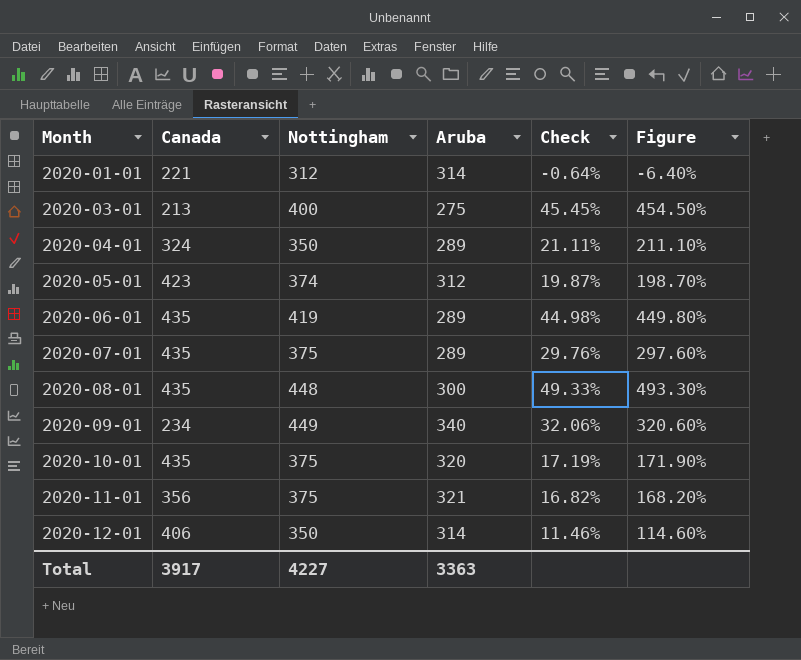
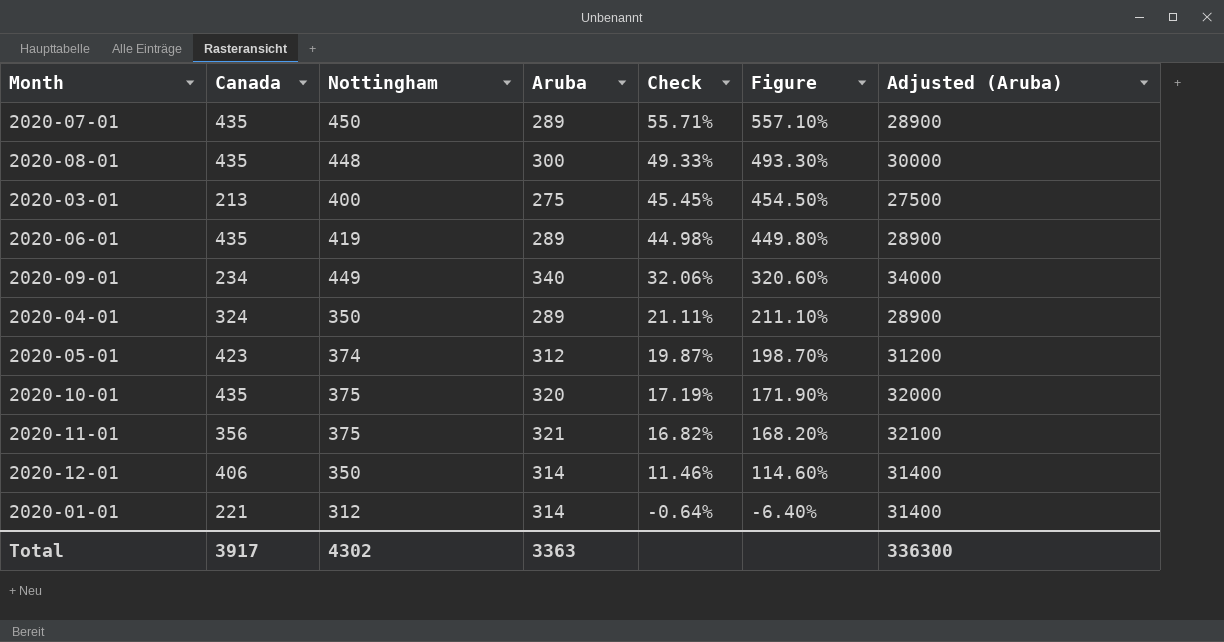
row order: Month ascending -> Check descending
column Adjusted (Aruba) | formula: none -> [Aruba] * 100
2020-07-01 | Nottingham: 375 -> 450
2020-07-01 | Check: 29.76% -> 55.71%
2020-07-01 | Figure: 297.60% -> 557.10%
Total | Nottingham: 4227 -> 4302

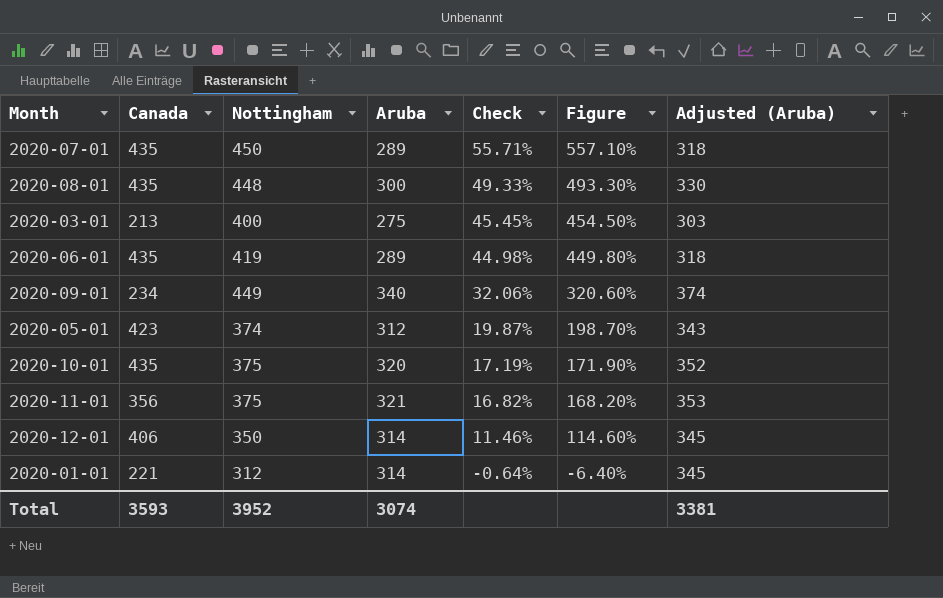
column Adjusted (Aruba) | formula: [Aruba] * 100 -> [Aruba] * 1.1
row 2020-04-01: 324 | 350 | 289 | 21.11% | 211.10% | 28900 -> none
Total | Canada: 3917 -> 3593
Total | Nottingham: 4302 -> 3952
Total | Aruba: 3363 -> 3074
Total | Adjusted (Aruba): 336300 -> 3381

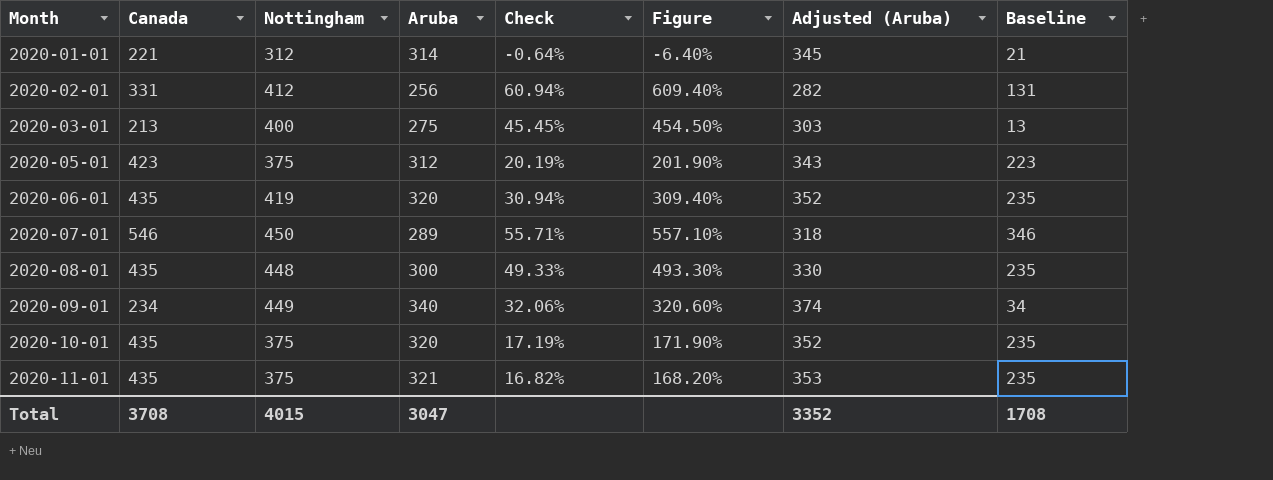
row order: Check descending -> Month ascending
column Baseline | formula: none -> [Canada] - 200
row 2020-12-01: 406 | 350 | 314 | 11.46% | 114.60% | 345 -> none
row 2020-02-01: none -> 331 | 412 | 256 | 60.94% | 609.40% | 282 | 131
2020-05-01 | Nottingham: 374 -> 375
2020-05-01 | Check: 19.87% -> 20.19%
2020-05-01 | Figure: 198.70% -> 201.90%
2020-06-01 | Aruba: 289 -> 320
2020-06-01 | Check: 44.98% -> 30.94%
2020-06-01 | Figure: 449.80% -> 309.40%
2020-06-01 | Adjusted (Aruba): 318 -> 352
2020-07-01 | Canada: 435 -> 546
2020-11-01 | Canada: 356 -> 435
Total | Canada: 3593 -> 3708
Total | Nottingham: 3952 -> 4015
Total | Aruba: 3074 -> 3047
Total | Adjusted (Aruba): 3381 -> 3352

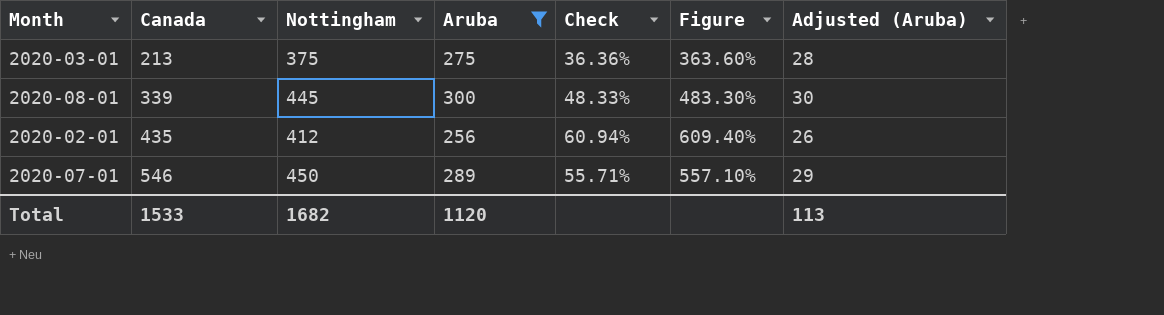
filter: none -> Aruba <= 300
row order: Month ascending -> Canada ascending
column Baseline | formula: [Canada] - 200 -> none
column Adjusted (Aruba) | formula: [Aruba] * 1.1 -> [Aruba] * 0.1
2020-03-01 | Nottingham: 400 -> 375
2020-03-01 | Check: 45.45% -> 36.36%
2020-03-01 | Figure: 454.50% -> 363.60%
2020-08-01 | Canada: 435 -> 339
2020-08-01 | Nottingham: 448 -> 445
2020-08-01 | Check: 49.33% -> 48.33%
2020-08-01 | Figure: 493.30% -> 483.30%
2020-02-01 | Canada: 331 -> 435
Total | Canada: 3708 -> 1533
Total | Nottingham: 4015 -> 1682
Total | Aruba: 3047 -> 1120
Total | Adjusted (Aruba): 3352 -> 113

